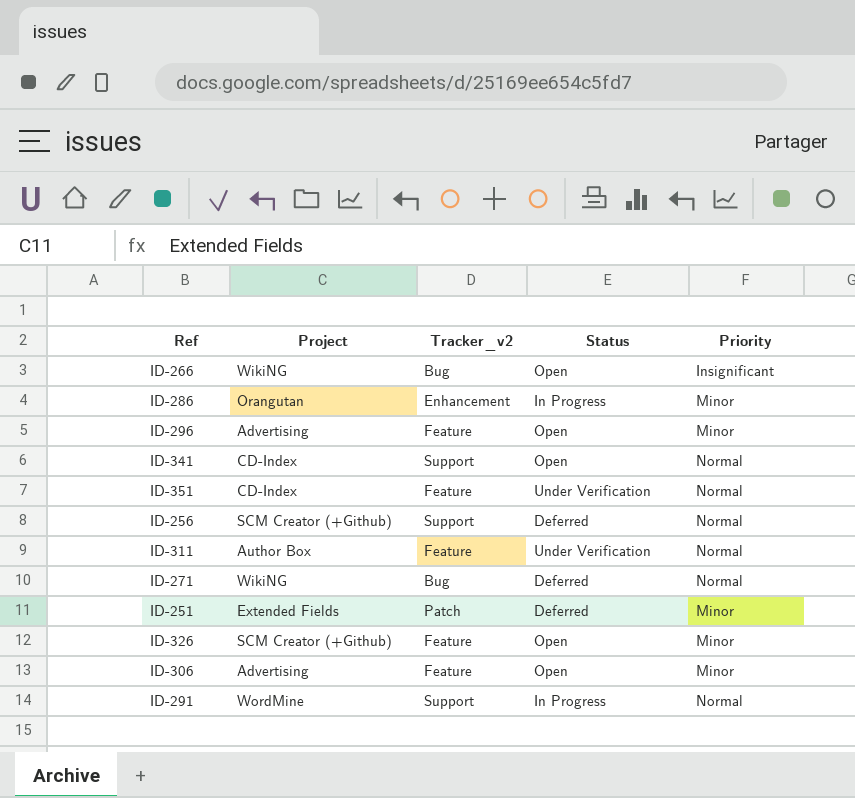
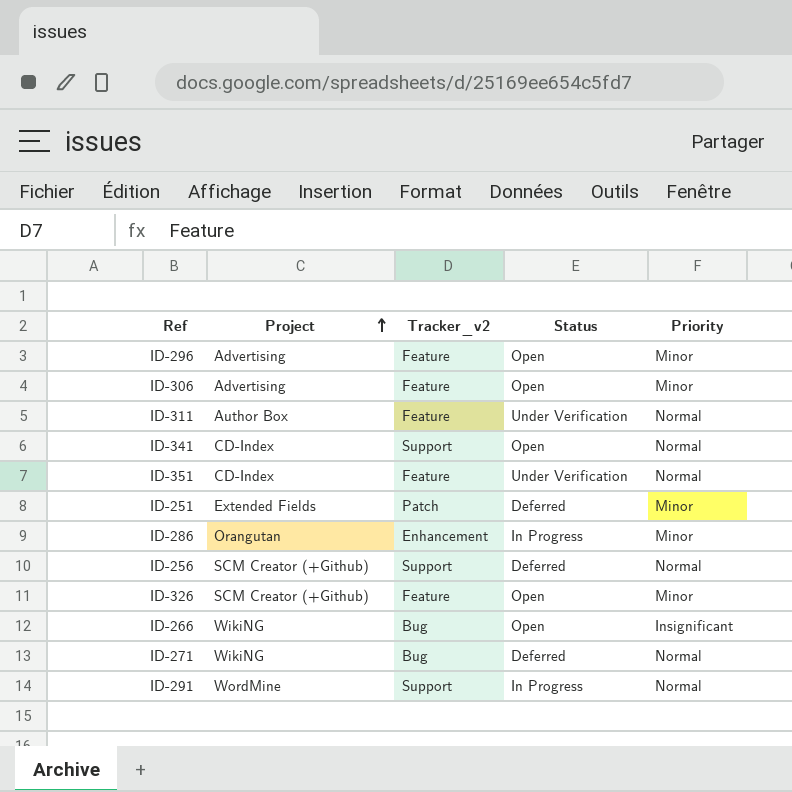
row order: none -> Project ascending

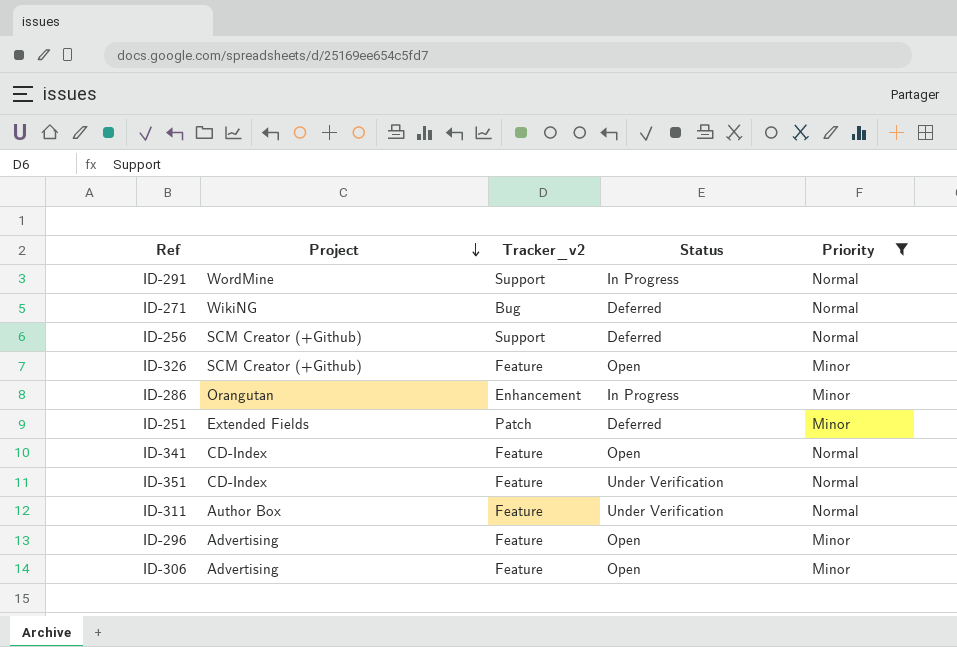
filter: none -> Priority != Insignificant
row order: Project ascending -> Project descending
ID-341 | Tracker_v2: Support -> Feature

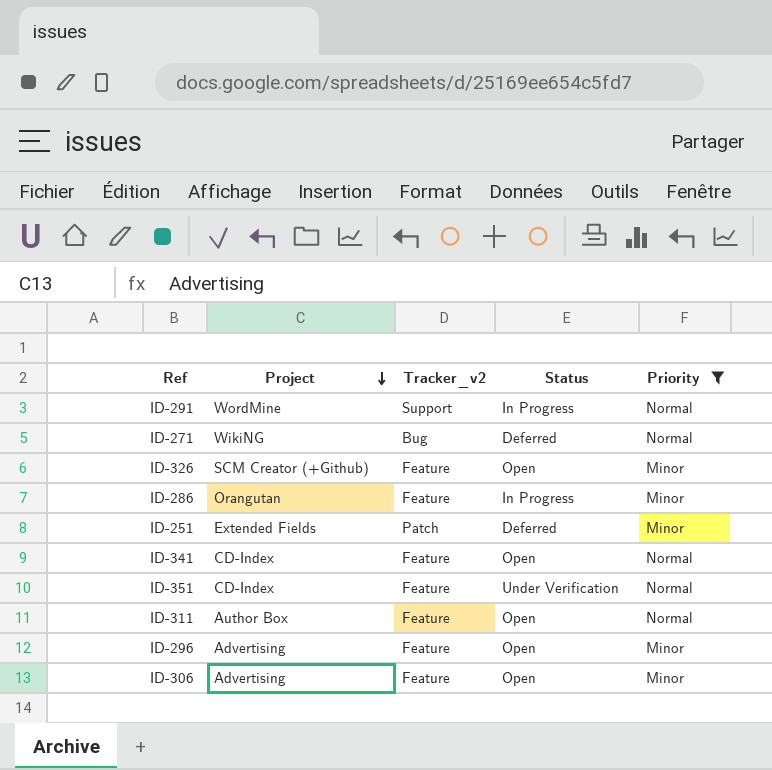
row ID-256: SCM Creator (+Github) | Support | Deferred | Normal -> none
ID-286 | Tracker_v2: Enhancement -> Feature
ID-311 | Status: Under Verification -> Open

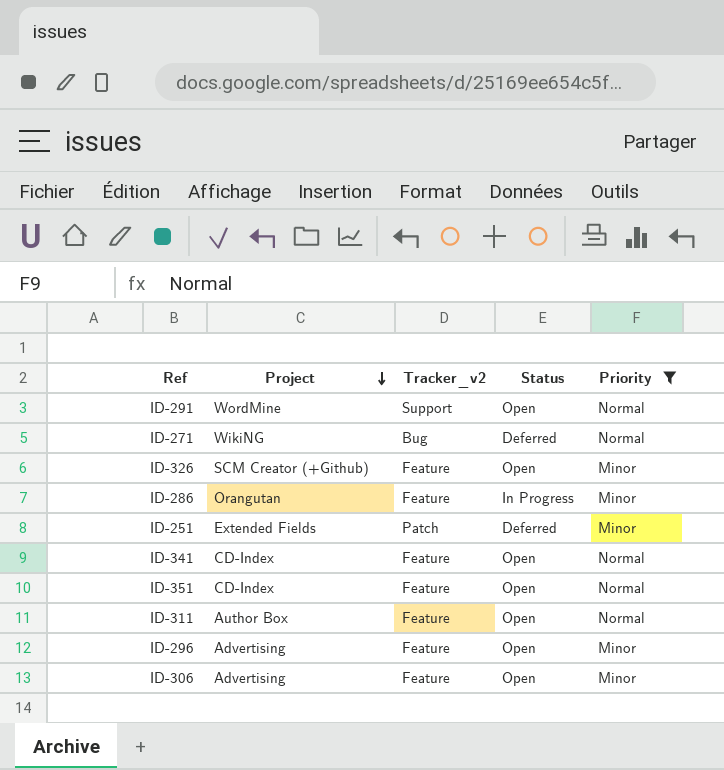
ID-291 | Status: In Progress -> Open
ID-351 | Status: Under Verification -> Open

